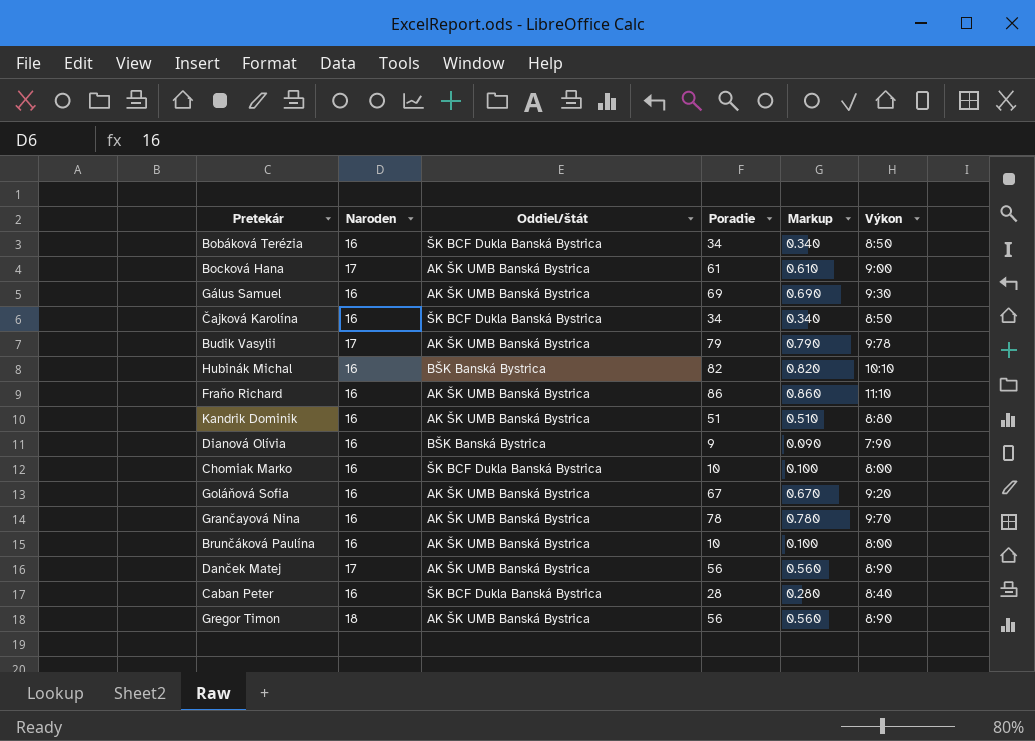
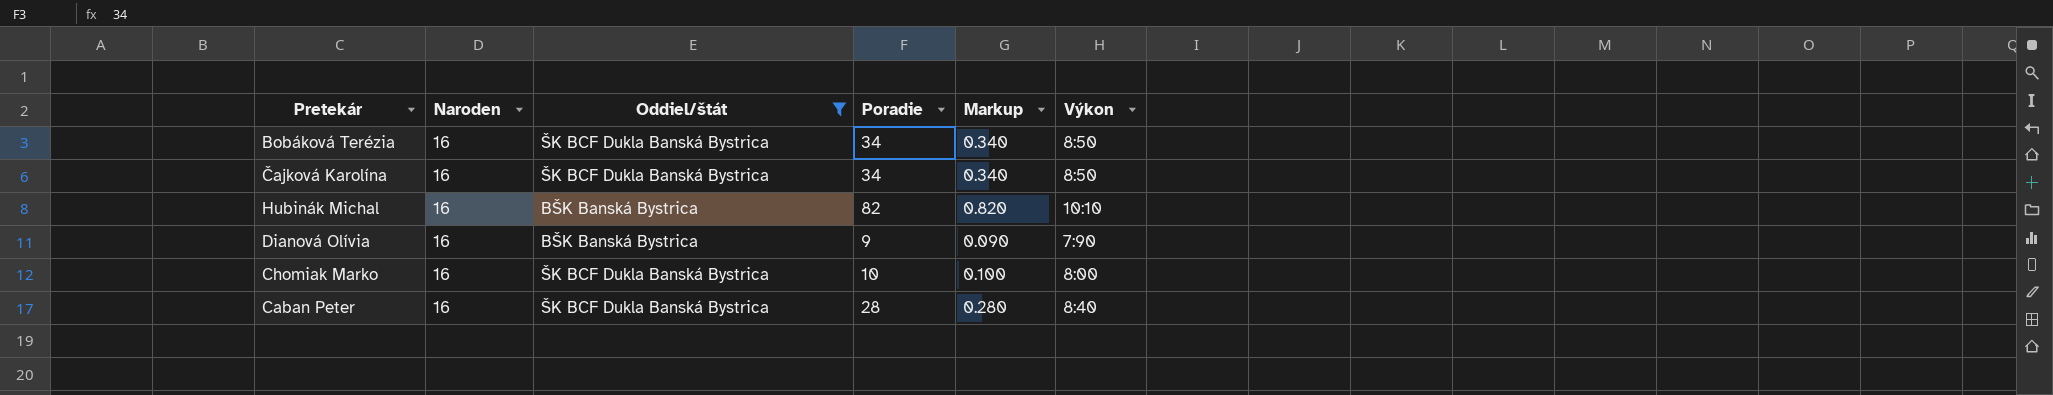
filter: none -> Oddiel/štát != AK ŠK UMB Banská Bystrica

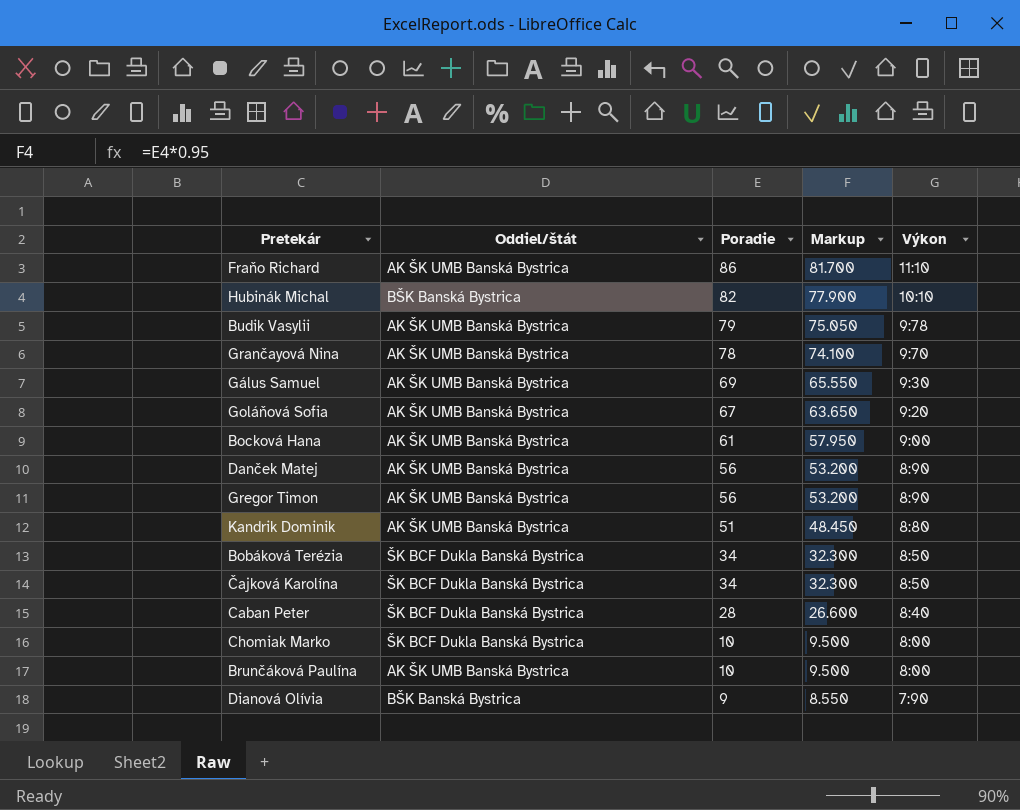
filter: Oddiel/štát != AK ŠK UMB Banská Bystrica -> none
row order: none -> Poradie descending
column Naroden | position: 2 -> none
column Markup | formula: [Poradie] * 0.01 -> [Poradie] * 0.95

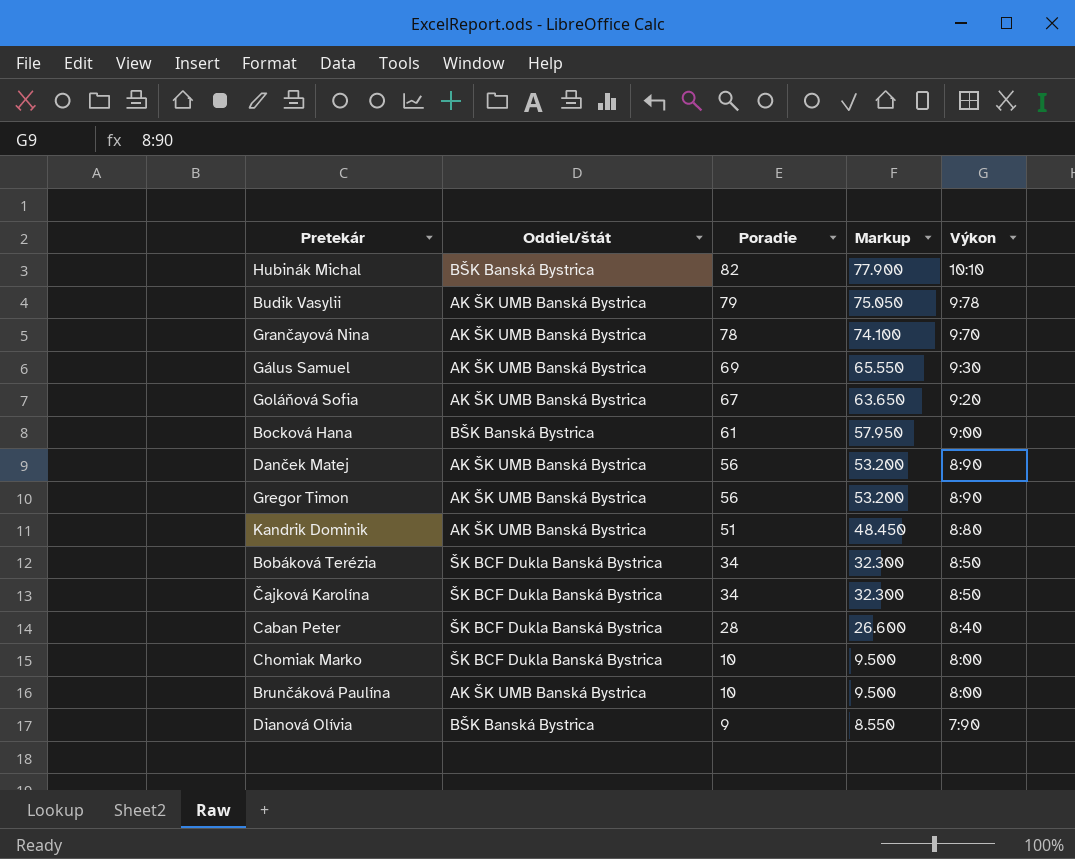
row Fraňo Richard: AK ŠK UMB Banská Bystrica | 86 | 81.700 | 11:10 -> none
Bocková Hana | Oddiel/štát: AK ŠK UMB Banská Bystrica -> BŠK Banská Bystrica

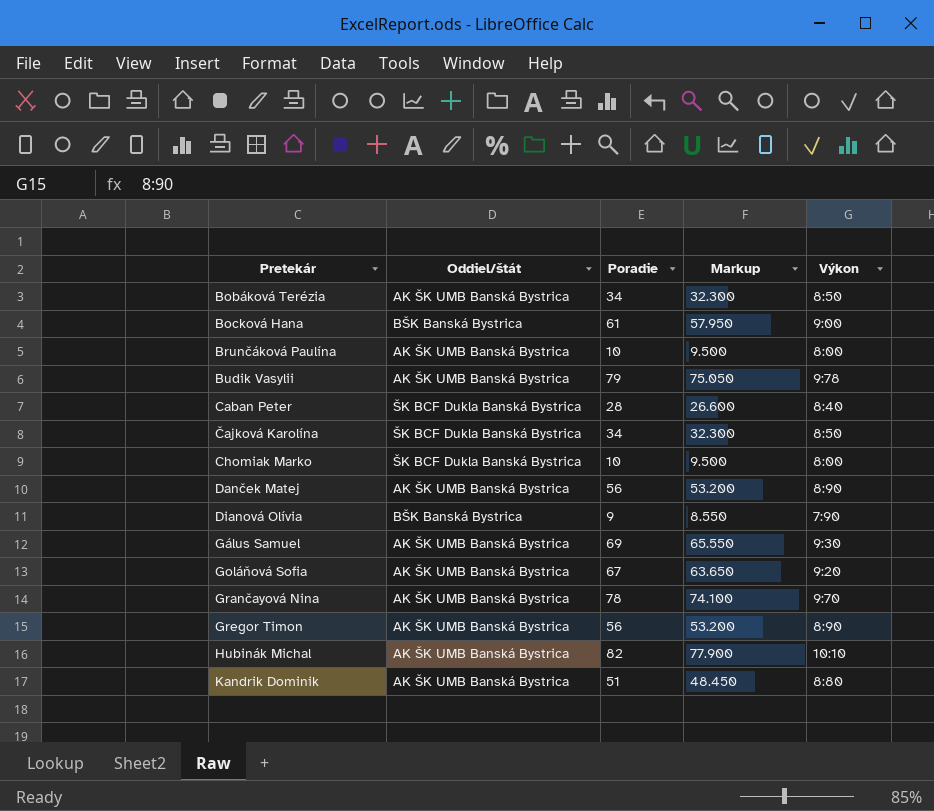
row order: Poradie descending -> Pretekár ascending
Bobáková Terézia | Oddiel/štát: ŠK BCF Dukla Banská Bystrica -> AK ŠK UMB Banská Bystrica
Hubinák Michal | Oddiel/štát: BŠK Banská Bystrica -> AK ŠK UMB Banská Bystrica

